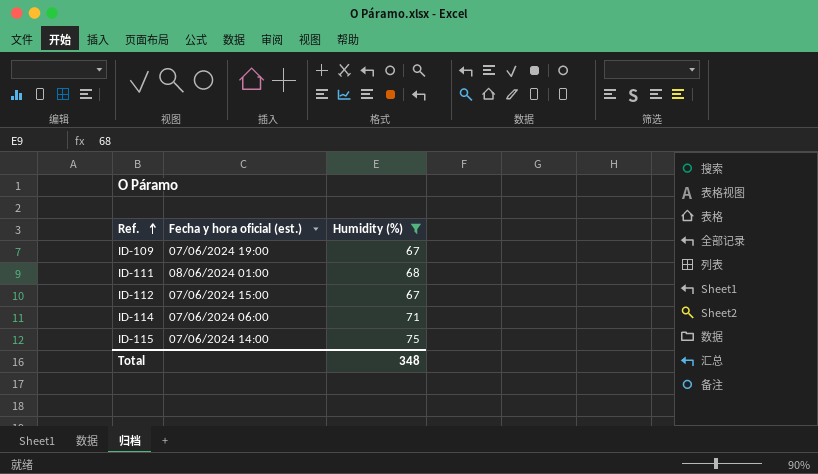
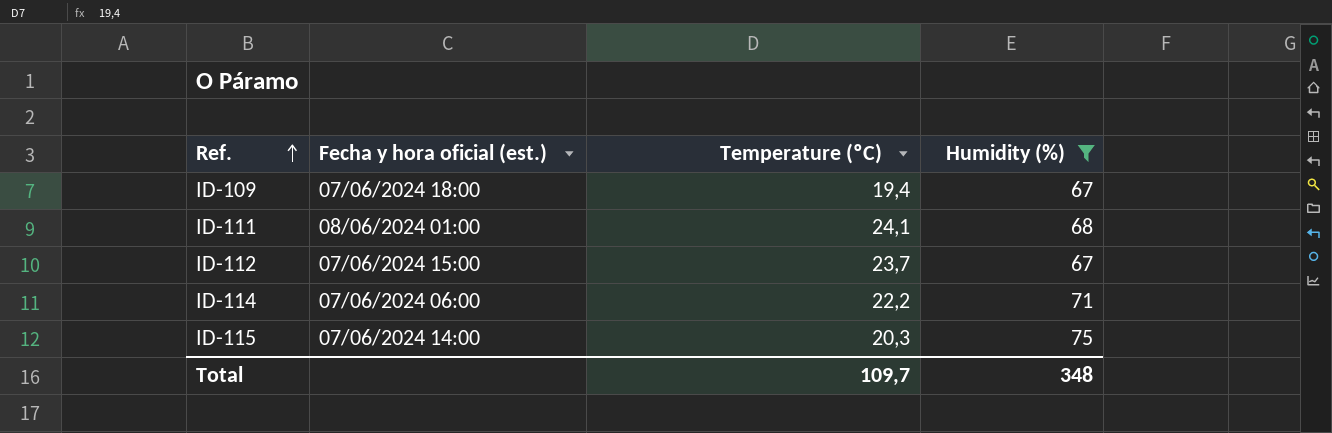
column Temperature (ºC) | position: none -> 3
ID-109 | Fecha y hora oficial (est.): 07/06/2024 19:00 -> 07/06/2024 18:00

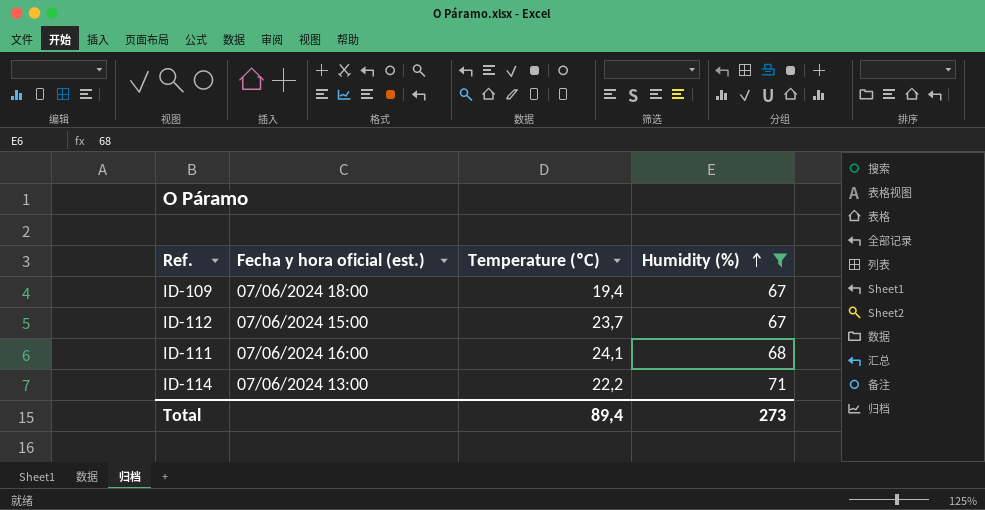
row order: Ref. ascending -> Humidity (%) ascending
row ID-115: 07/06/2024 14:00 | 20,3 | 75 -> none
ID-111 | Fecha y hora oficial (est.): 08/06/2024 01:00 -> 07/06/2024 16:00
ID-114 | Fecha y hora oficial (est.): 07/06/2024 06:00 -> 07/06/2024 13:00
Total | Temperature (ºC): 109,7 -> 89,4
Total | Humidity (%): 348 -> 273

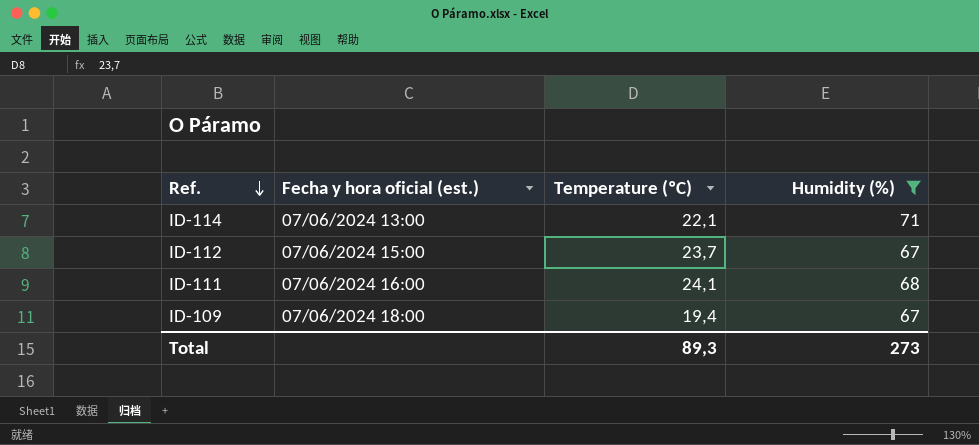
row order: Humidity (%) ascending -> Ref. descending
ID-114 | Temperature (ºC): 22,2 -> 22,1
Total | Temperature (ºC): 89,4 -> 89,3

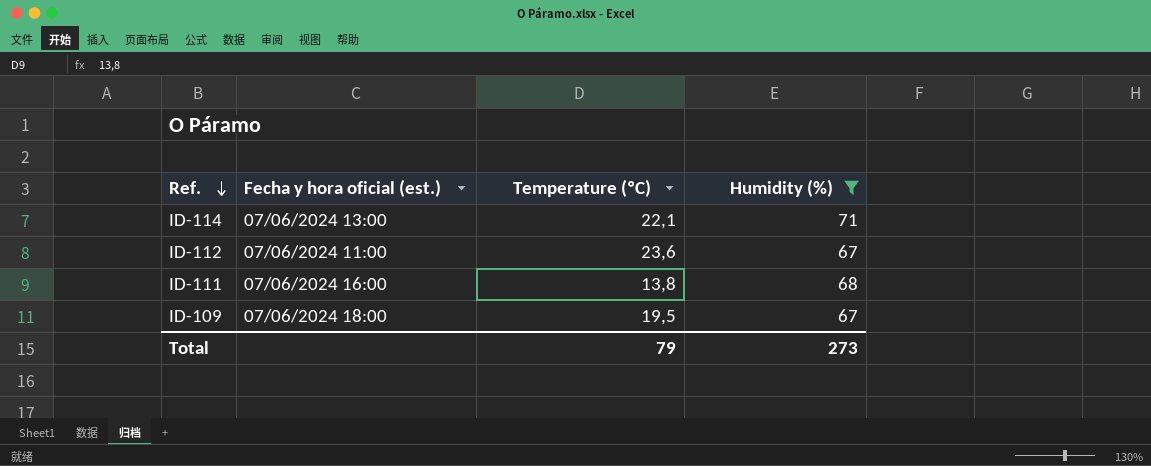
ID-112 | Fecha y hora oficial (est.): 07/06/2024 15:00 -> 07/06/2024 11:00
ID-112 | Temperature (ºC): 23,7 -> 23,6
ID-111 | Temperature (ºC): 24,1 -> 13,8
ID-109 | Temperature (ºC): 19,4 -> 19,5
Total | Temperature (ºC): 89,3 -> 79

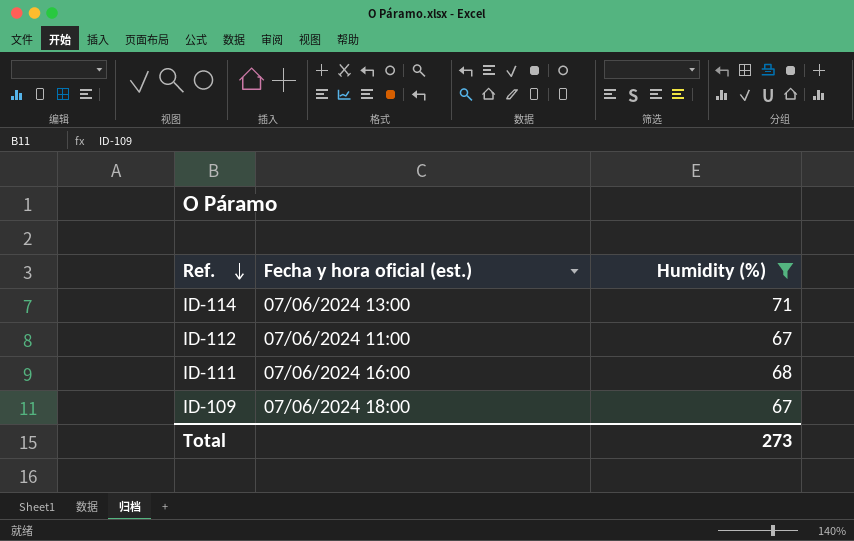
column Temperature (ºC) | position: 3 -> none

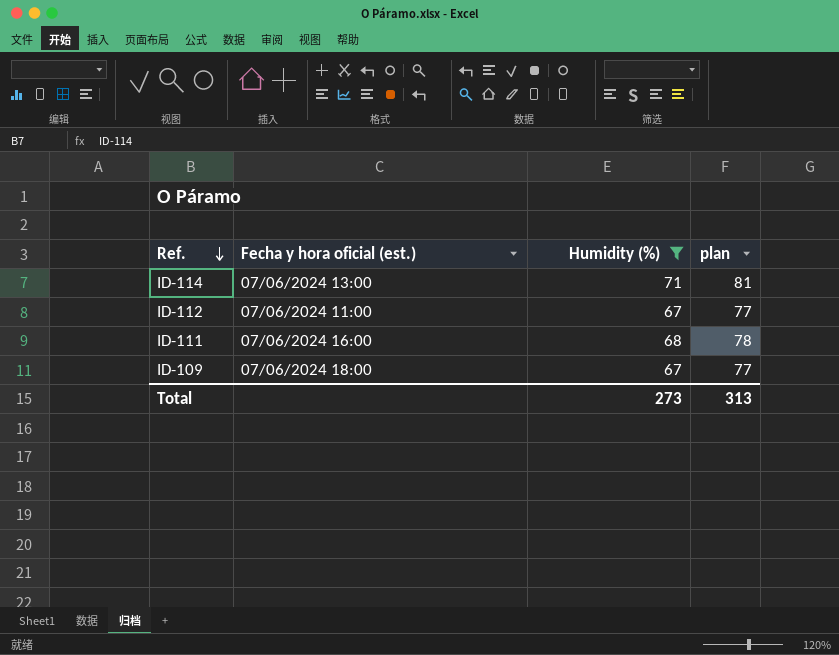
column plan | formula: none -> [Humidity (%)] + 10

